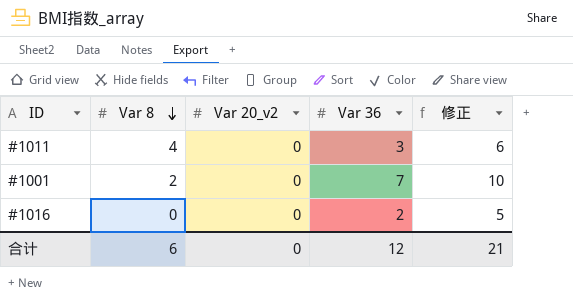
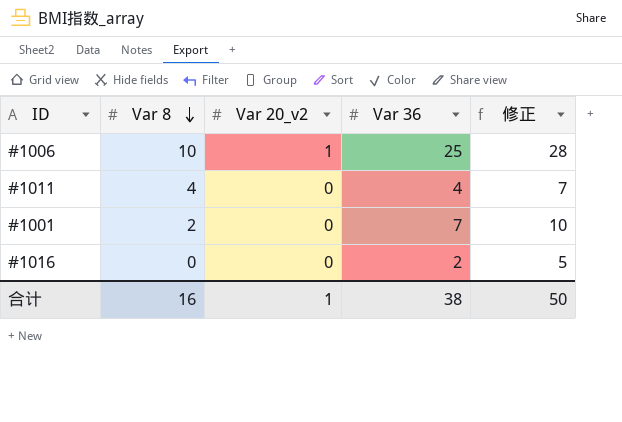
row #1006: none -> 10 | 1 | 25 | 28
#1011 | Var 36: 3 -> 4
#1011 | 修正: 6 -> 7
合计 | Var 8: 6 -> 16
合计 | Var 20_v2: 0 -> 1
合计 | Var 36: 12 -> 38
合计 | 修正: 21 -> 50

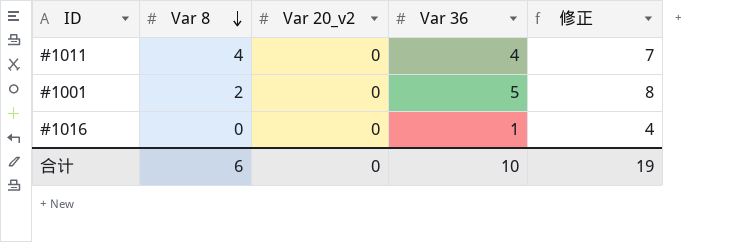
row #1006: 10 | 1 | 25 | 28 -> none
#1001 | Var 36: 7 -> 5
#1001 | 修正: 10 -> 8
#1016 | Var 36: 2 -> 1
#1016 | 修正: 5 -> 4
合计 | Var 8: 16 -> 6
合计 | Var 20_v2: 1 -> 0
合计 | Var 36: 38 -> 10
合计 | 修正: 50 -> 19

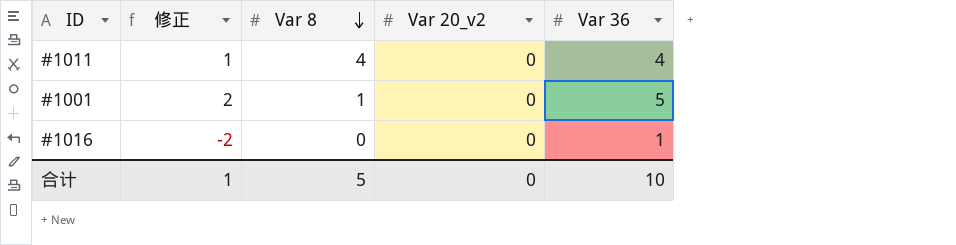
column 修正 | formula: [Var 36] + 3 -> [Var 36] - 3
column 修正 | position: 5 -> 2
#1001 | Var 8: 2 -> 1
合计 | 修正: 19 -> 1
合计 | Var 8: 6 -> 5

